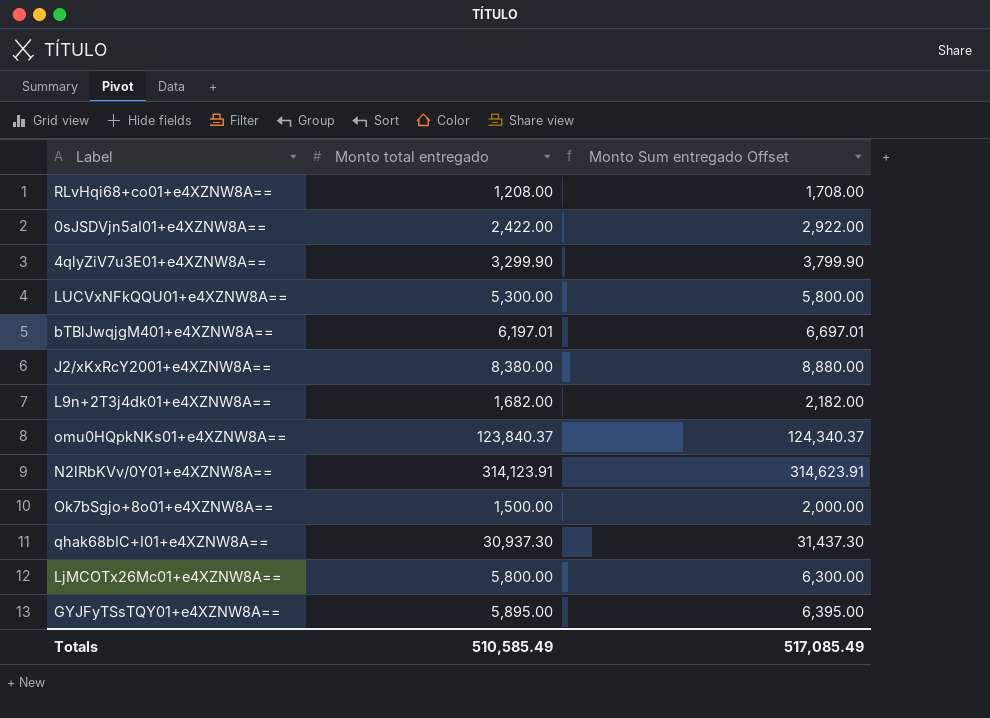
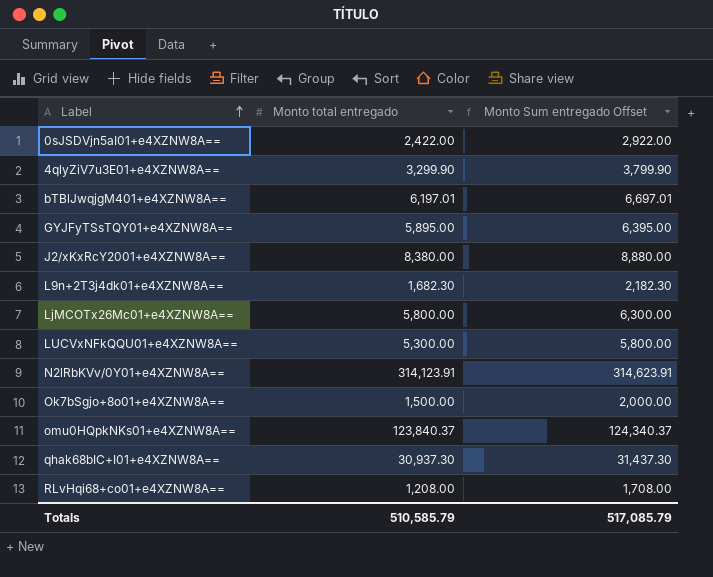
row order: none -> Label ascending
L9n+2T3j4dk01+e4XZNW8A== | Monto total entregado: 1,682.00 -> 1,682.30
L9n+2T3j4dk01+e4XZNW8A== | Monto Sum entregado Offset: 2,182.00 -> 2,182.30
Totals | Monto total entregado: 510,585.49 -> 510,585.79
Totals | Monto Sum entregado Offset: 517,085.49 -> 517,085.79

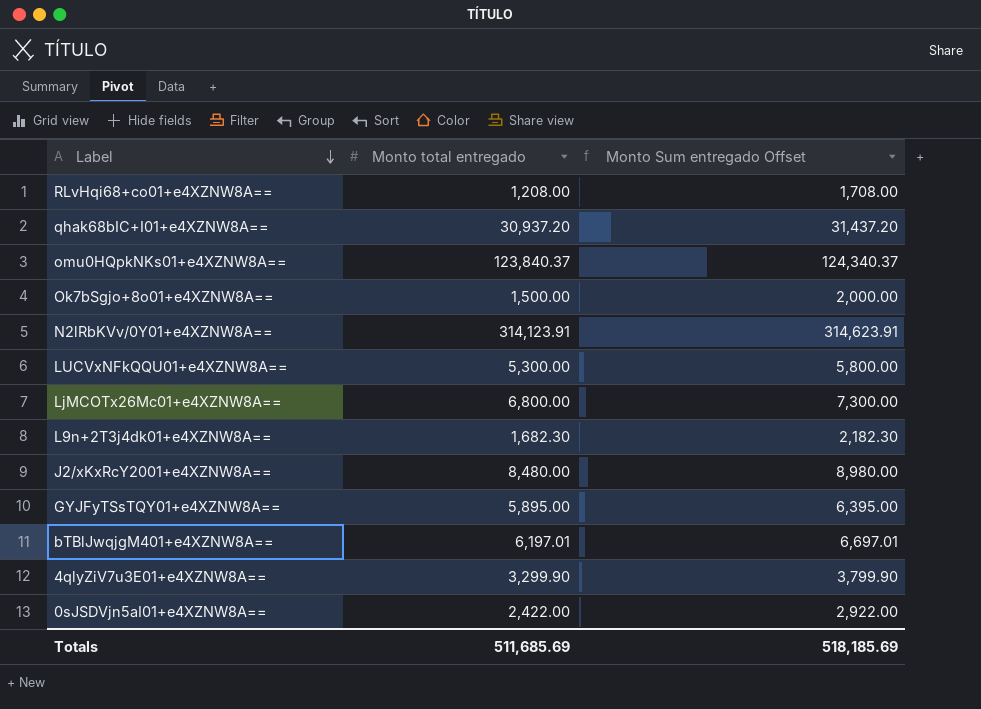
row order: Label ascending -> Label descending
qhak68bIC+I01+e4XZNW8A== | Monto total entregado: 30,937.30 -> 30,937.20
qhak68bIC+I01+e4XZNW8A== | Monto Sum entregado Offset: 31,437.30 -> 31,437.20
LjMCOTx26Mc01+e4XZNW8A== | Monto total entregado: 5,800.00 -> 6,800.00
LjMCOTx26Mc01+e4XZNW8A== | Monto Sum entregado Offset: 6,300.00 -> 7,300.00
J2/xKxRcY2001+e4XZNW8A== | Monto total entregado: 8,380.00 -> 8,480.00
J2/xKxRcY2001+e4XZNW8A== | Monto Sum entregado Offset: 8,880.00 -> 8,980.00
Totals | Monto total entregado: 510,585.79 -> 511,685.69
Totals | Monto Sum entregado Offset: 517,085.79 -> 518,185.69

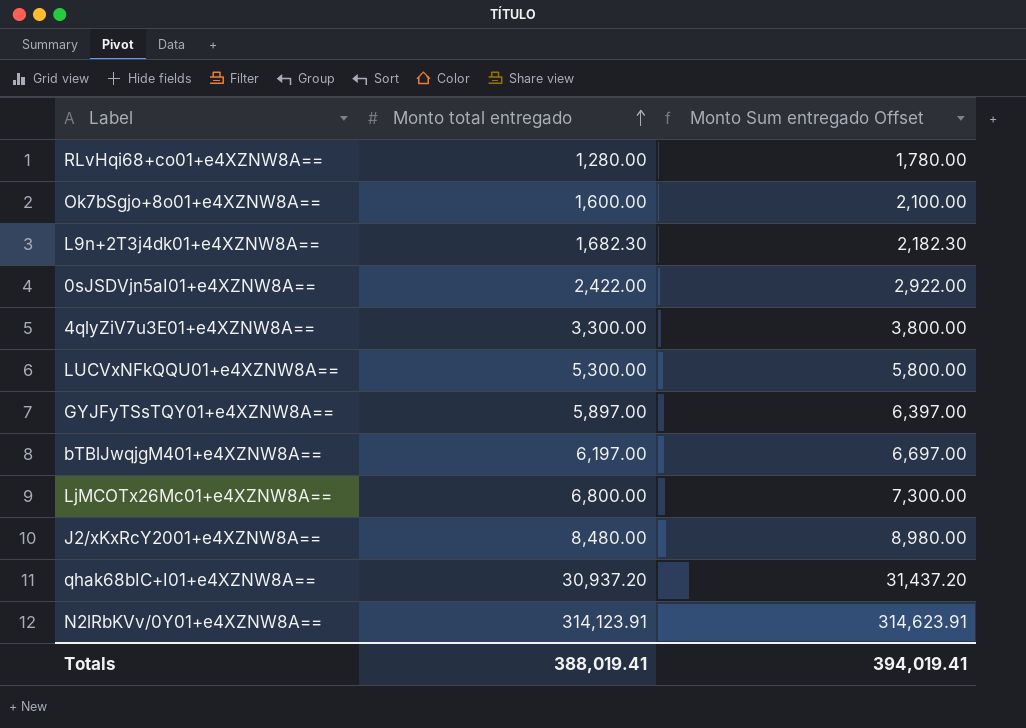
row order: Label descending -> Monto total entregado ascending
row omu0HQpkNKs01+e4XZNW8A==: 123,840.37 | 124,340.37 -> none
RLvHqi68+co01+e4XZNW8A== | Monto total entregado: 1,208.00 -> 1,280.00
RLvHqi68+co01+e4XZNW8A== | Monto Sum entregado Offset: 1,708.00 -> 1,780.00
Ok7bSgjo+8o01+e4XZNW8A== | Monto total entregado: 1,500.00 -> 1,600.00
Ok7bSgjo+8o01+e4XZNW8A== | Monto Sum entregado Offset: 2,000.00 -> 2,100.00
4qlyZiV7u3E01+e4XZNW8A== | Monto total entregado: 3,299.90 -> 3,300.00
4qlyZiV7u3E01+e4XZNW8A== | Monto Sum entregado Offset: 3,799.90 -> 3,800.00
GYJFyTSsTQY01+e4XZNW8A== | Monto total entregado: 5,895.00 -> 5,897.00
GYJFyTSsTQY01+e4XZNW8A== | Monto Sum entregado Offset: 6,395.00 -> 6,397.00
bTBlJwqjgM401+e4XZNW8A== | Monto total entregado: 6,197.01 -> 6,197.00
bTBlJwqjgM401+e4XZNW8A== | Monto Sum entregado Offset: 6,697.01 -> 6,697.00
Totals | Monto total entregado: 511,685.69 -> 388,019.41
Totals | Monto Sum entregado Offset: 518,185.69 -> 394,019.41

